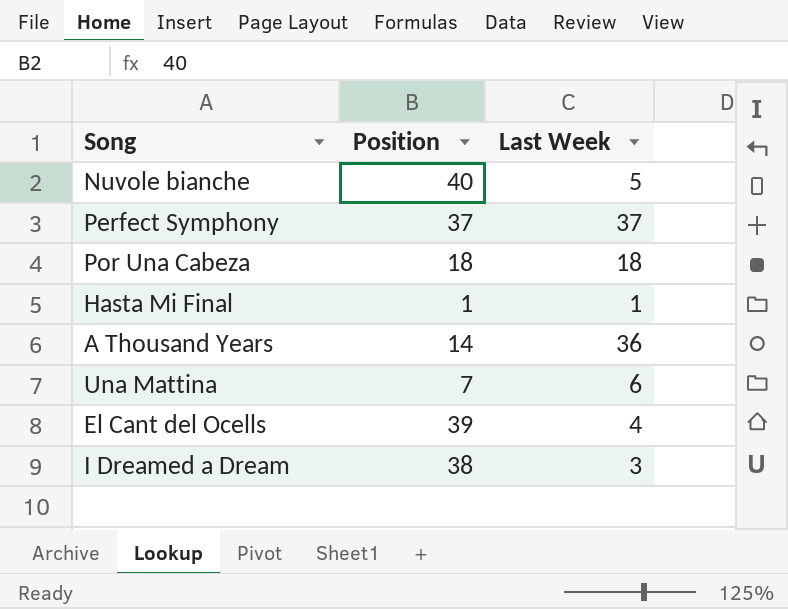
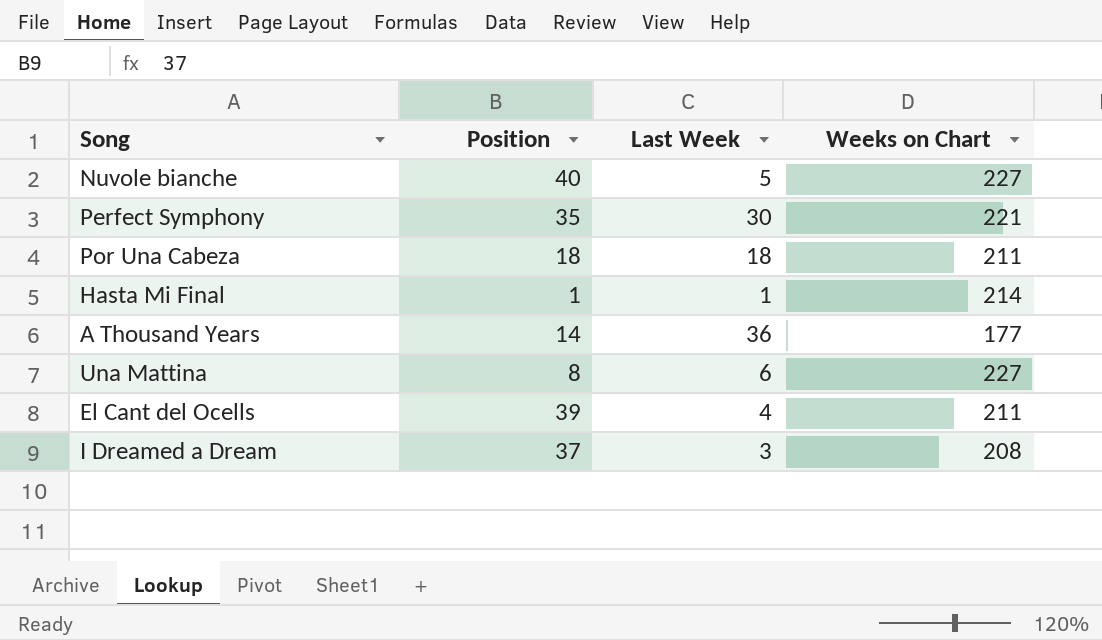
column Weeks on Chart | position: none -> 4
Perfect Symphony | Position: 37 -> 35
Perfect Symphony | Last Week: 37 -> 30
Una Mattina | Position: 7 -> 8
I Dreamed a Dream | Position: 38 -> 37

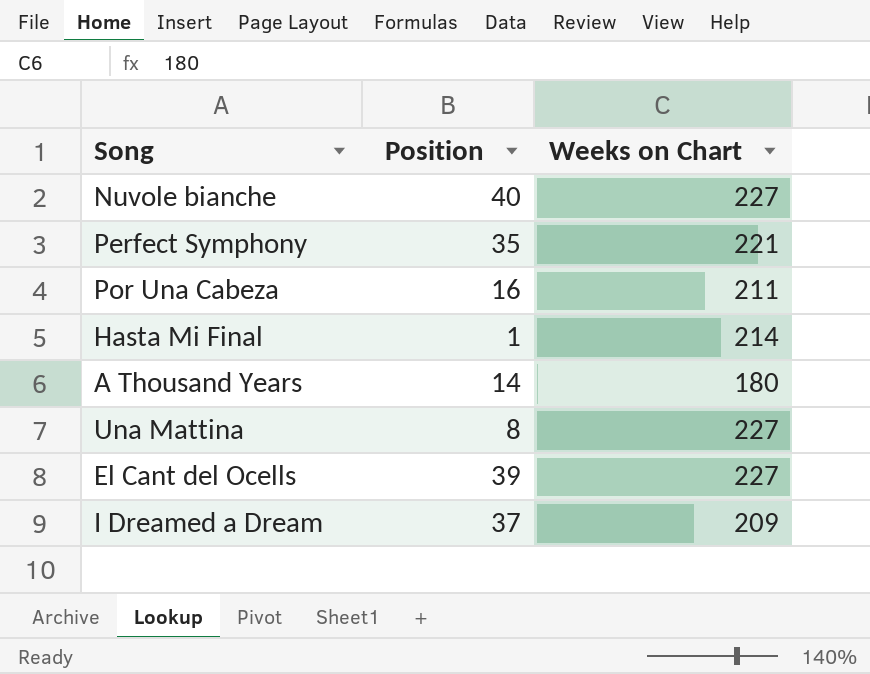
column Last Week | position: 3 -> none
Por Una Cabeza | Position: 18 -> 16
A Thousand Years | Weeks on Chart: 177 -> 180
El Cant del Ocells | Weeks on Chart: 211 -> 227
I Dreamed a Dream | Weeks on Chart: 208 -> 209

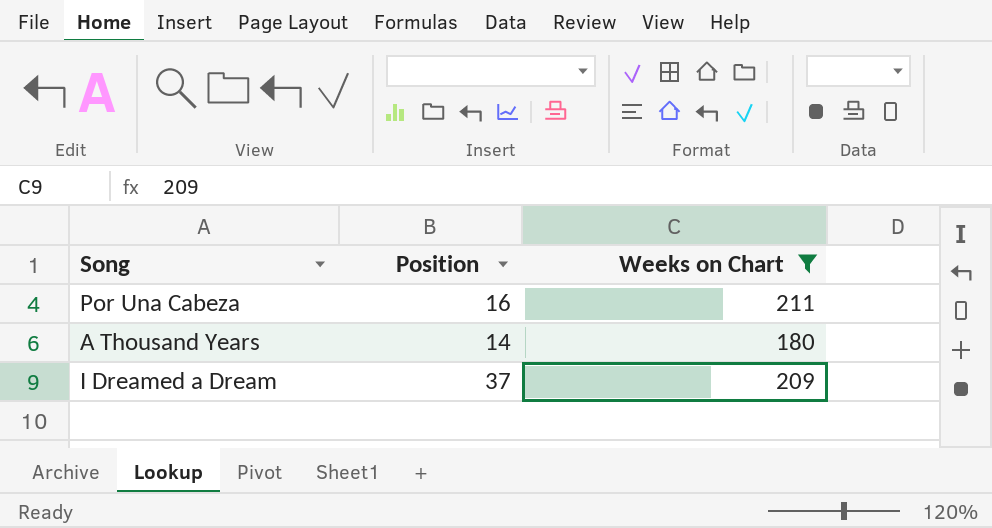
filter: none -> Weeks on Chart <= 211

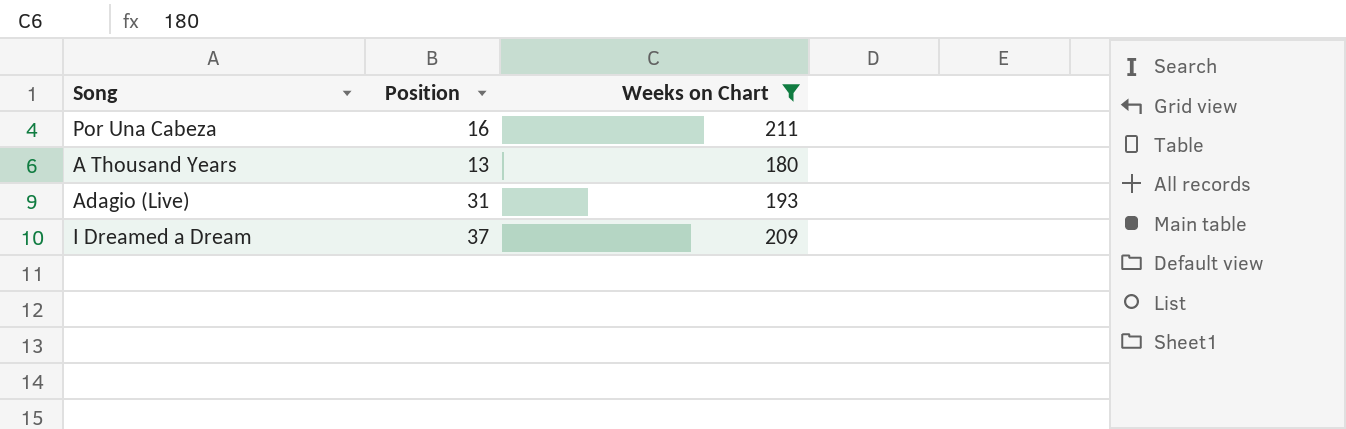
A Thousand Years | Position: 14 -> 13
row Adagio (Live): none -> 31 | 193

